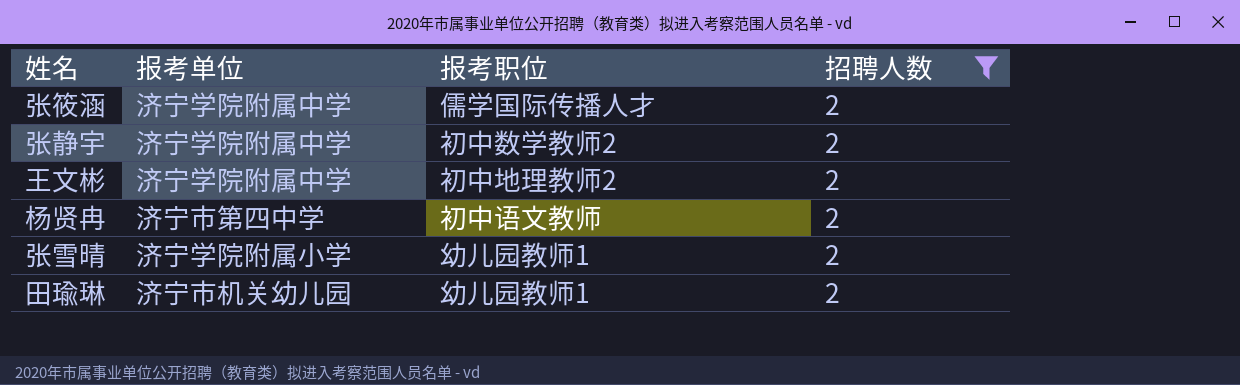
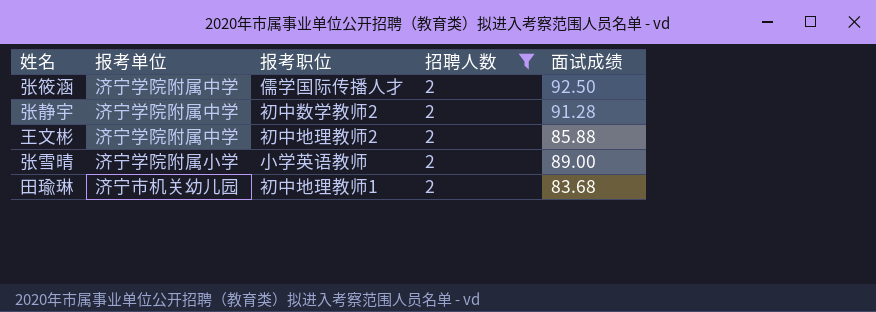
column 面试成绩 | position: none -> 5
row 杨贤冉: 济宁市第四中学 | 初中语文教师 | 2 -> none
张雪晴 | 报考职位: 幼儿园教师1 -> 小学英语教师
田瑜琳 | 报考职位: 幼儿园教师1 -> 初中地理教师1

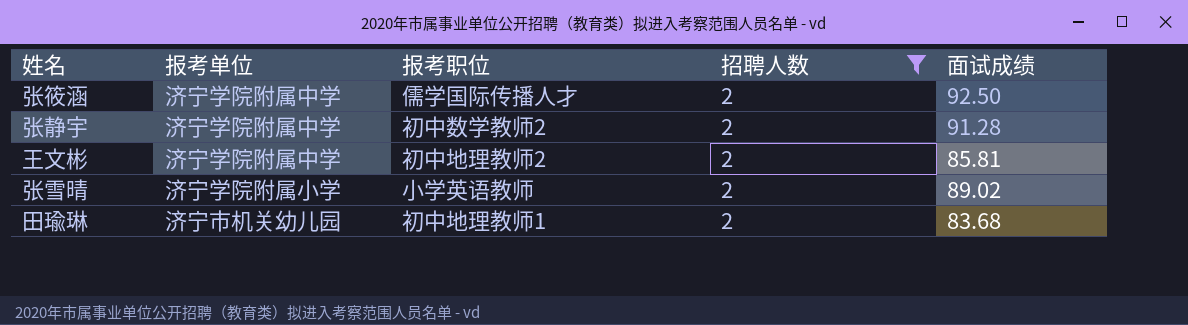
王文彬 | 面试成绩: 85.88 -> 85.81
张雪晴 | 面试成绩: 89.00 -> 89.02

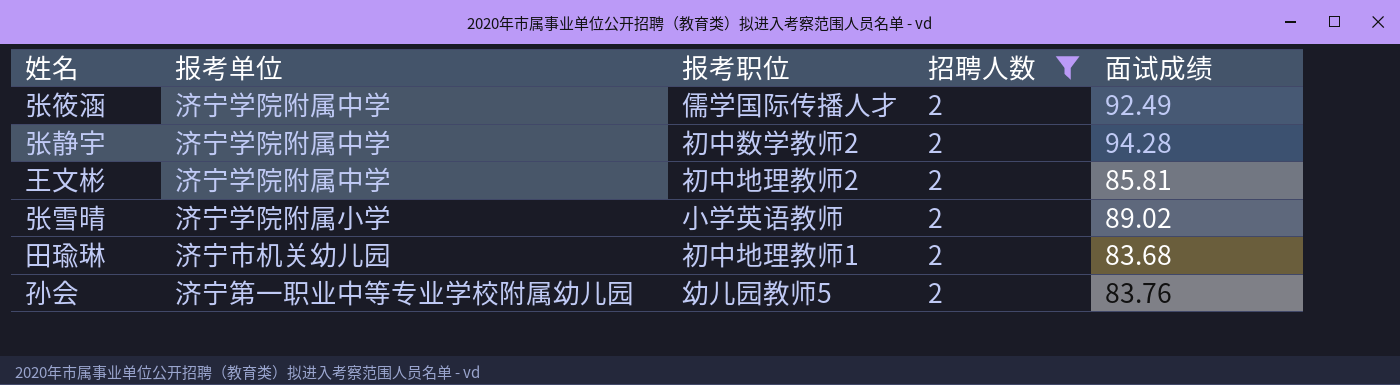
张筱涵 | 面试成绩: 92.50 -> 92.49
张静宇 | 面试成绩: 91.28 -> 94.28
row 孙会: none -> 济宁第一职业中等专业学校附属幼儿园 | 幼儿园教师5 | 2 | 83.76

